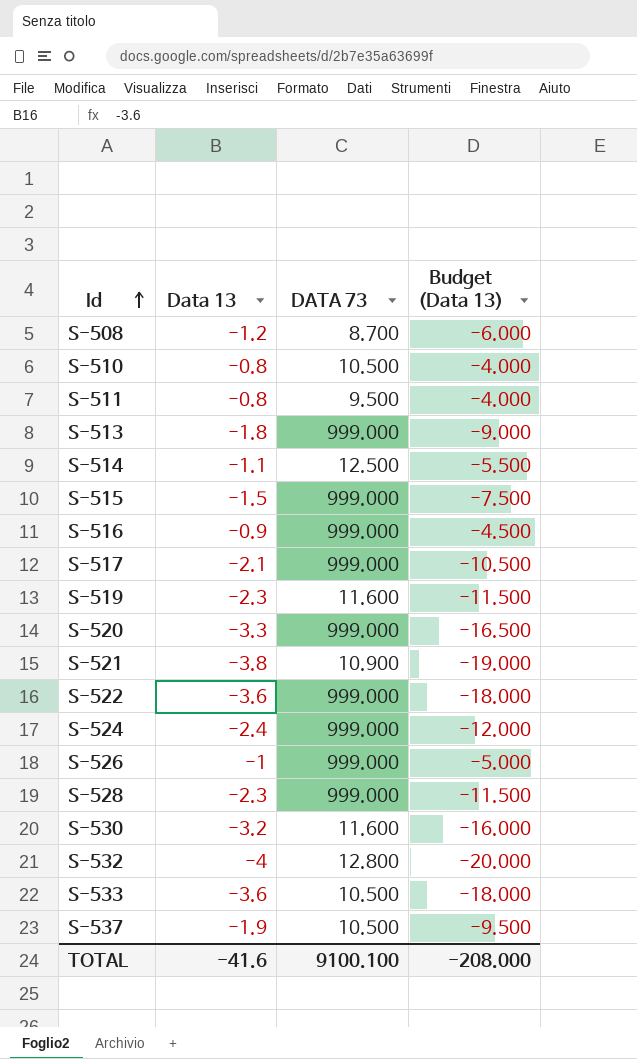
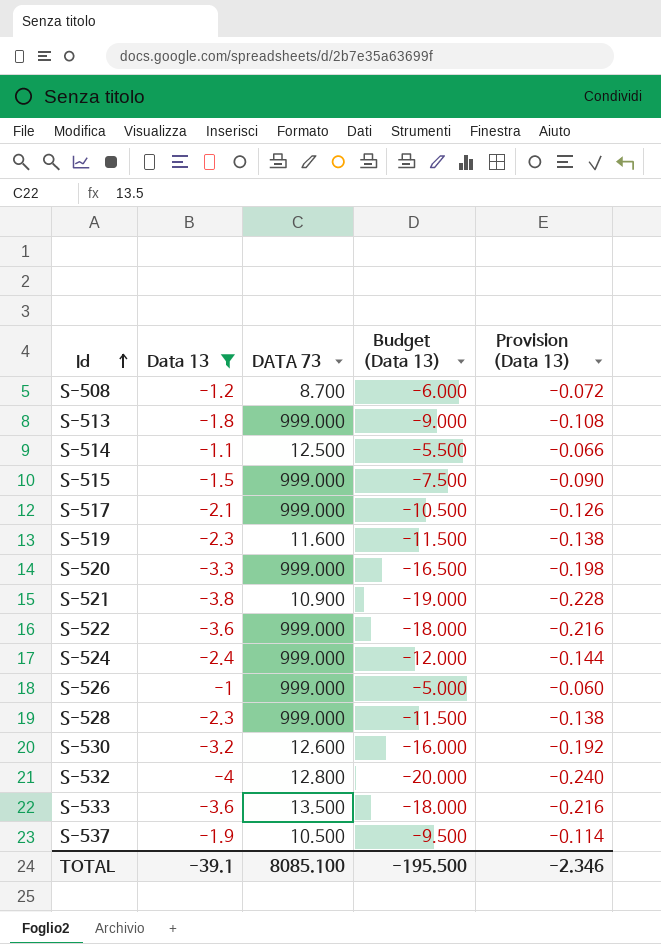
filter: none -> Data 13 <= -1
column Provision (Data 13) | formula: none -> [Data 13] * 0.06
S-530 | DATA 73: 11.600 -> 12.600
S-533 | DATA 73: 10.500 -> 13.500
TOTAL | Data 13: -41.6 -> -39.1
TOTAL | DATA 73: 9100.100 -> 8085.100
TOTAL | Budget (Data 13): -208.000 -> -195.500

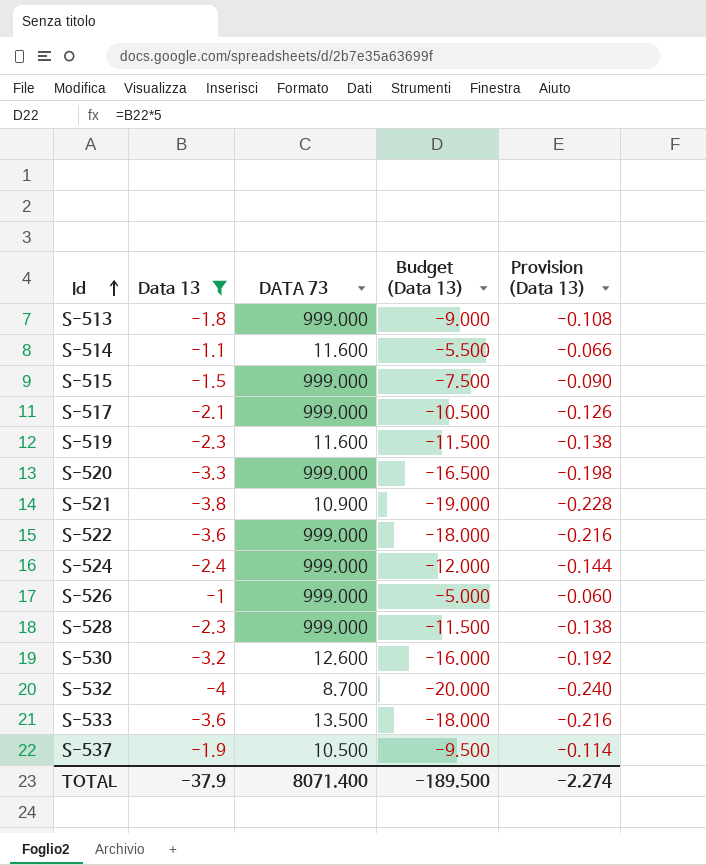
row S-508: -1.2 | 8.700 | -6.000 | -0.072 -> none
S-514 | DATA 73: 12.500 -> 11.600
S-532 | DATA 73: 12.800 -> 8.700
TOTAL | Data 13: -39.1 -> -37.9
TOTAL | DATA 73: 8085.100 -> 8071.400
TOTAL | Budget (Data 13): -195.500 -> -189.500
TOTAL | Provision (Data 13): -2.346 -> -2.274

